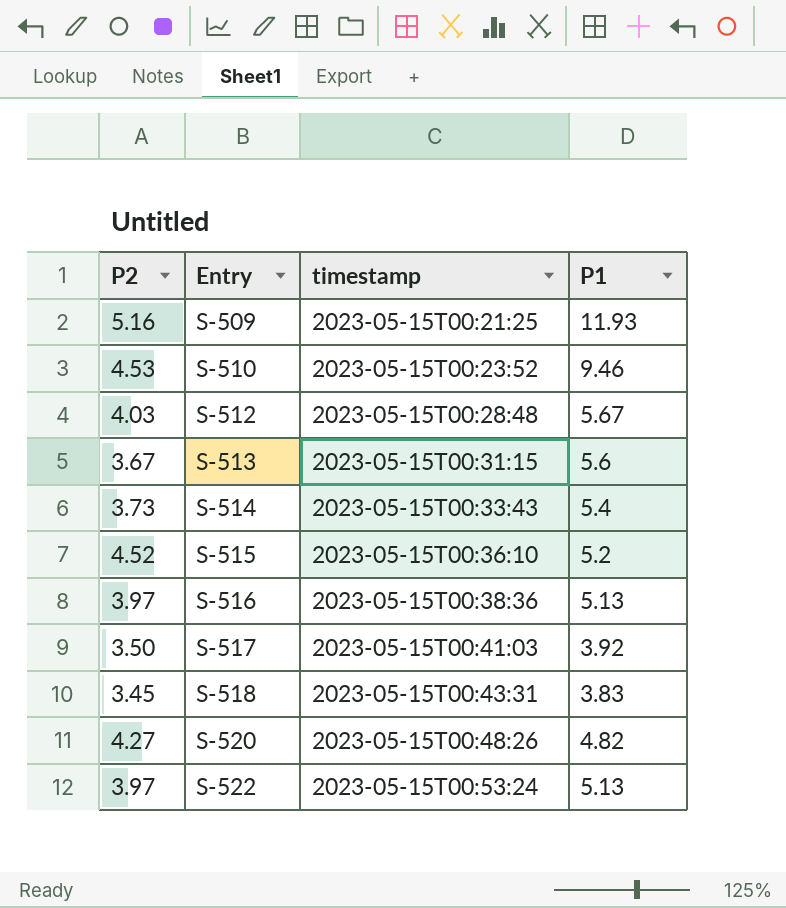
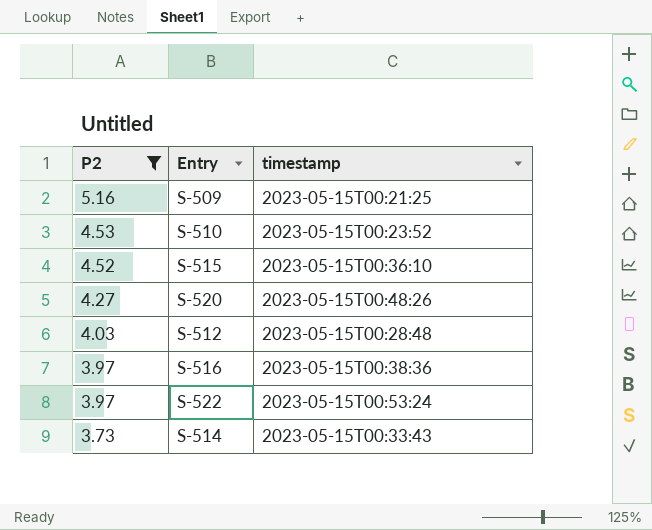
filter: none -> P2 >= 3.73
row order: Entry ascending -> P2 descending
column P1 | position: 4 -> none

